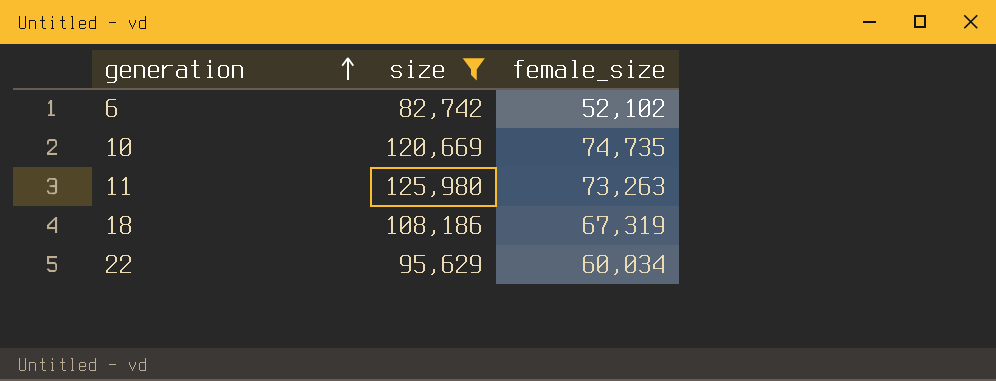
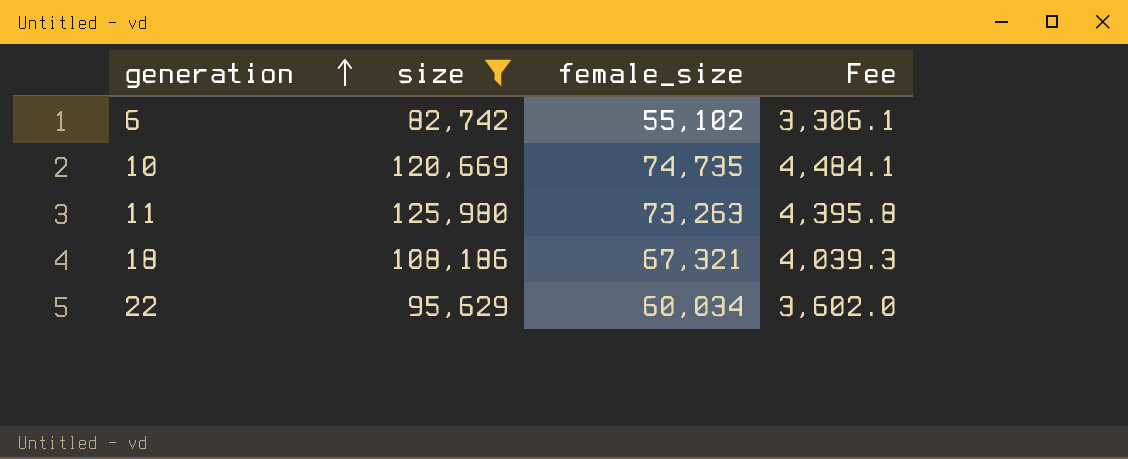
column Fee | formula: none -> [female_size] * 0.06
6 | female_size: 52,102 -> 55,102
18 | female_size: 67,319 -> 67,321

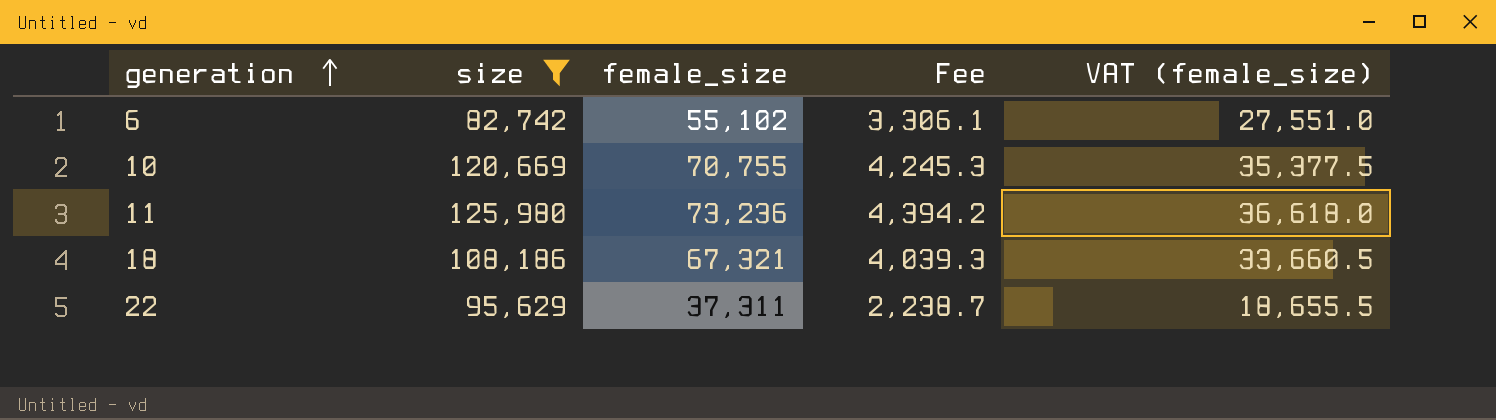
column VAT (female_size) | formula: none -> [female_size] * 0.5
10 | female_size: 74,735 -> 70,755
10 | Fee: 4,484.1 -> 4,245.3
11 | female_size: 73,263 -> 73,236
11 | Fee: 4,395.8 -> 4,394.2
22 | female_size: 60,034 -> 37,311
22 | Fee: 3,602.0 -> 2,238.7

